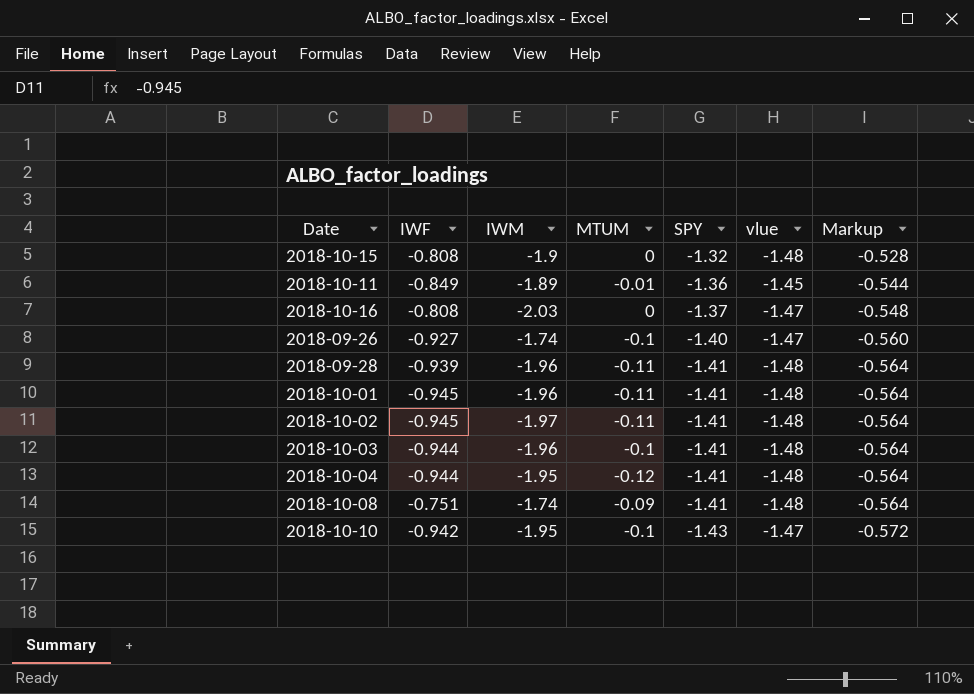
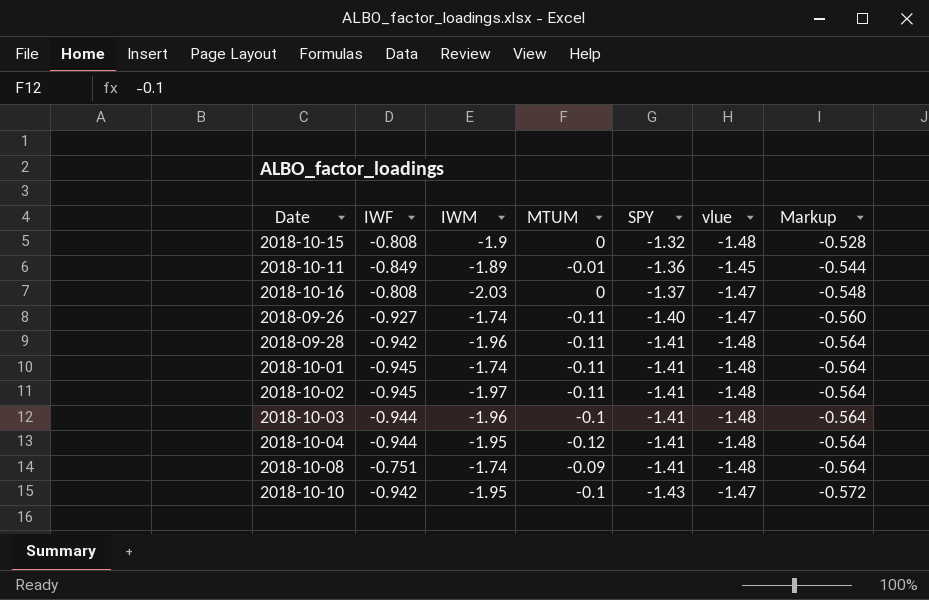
2018-09-26 | MTUM: -0.1 -> -0.11
2018-09-28 | IWF: -0.939 -> -0.942
2018-10-01 | IWM: -1.96 -> -1.74

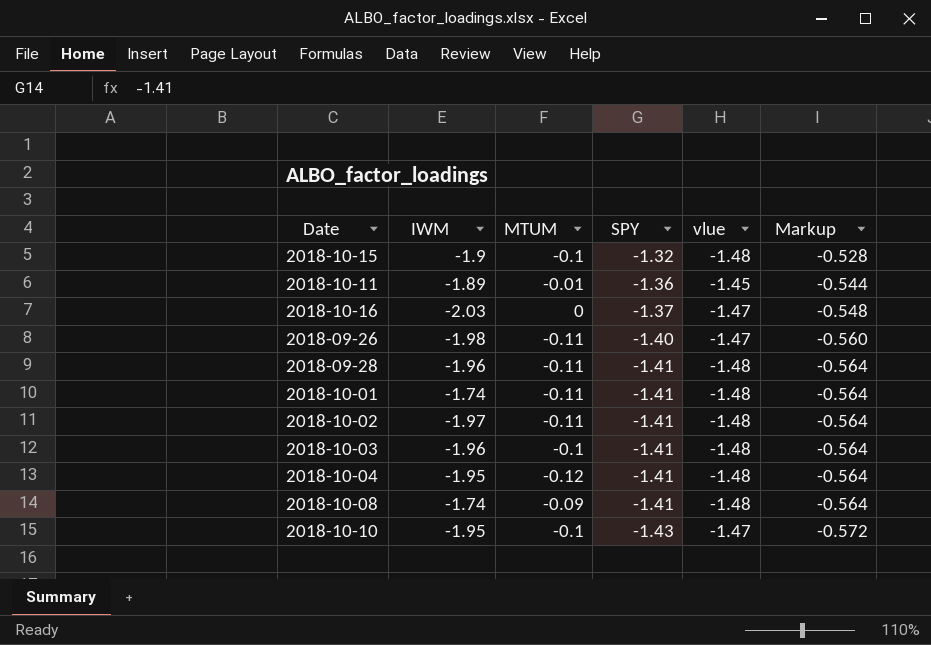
column IWF | position: 2 -> none
2018-10-15 | MTUM: 0 -> -0.1
2018-09-26 | IWM: -1.74 -> -1.98

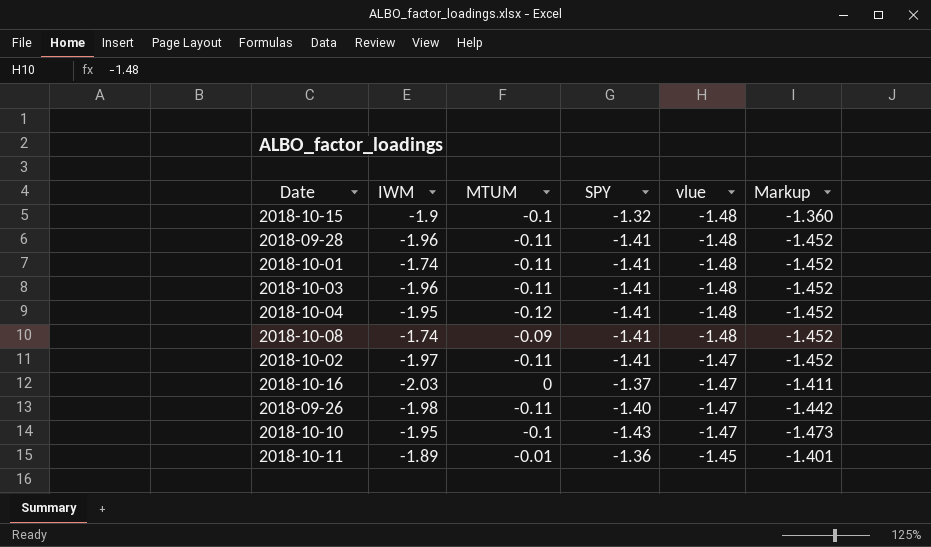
row order: SPY descending -> vlue ascending
column Markup | formula: [SPY] * 0.4 -> [SPY] * 1.03
2018-10-03 | MTUM: -0.1 -> -0.11
2018-10-02 | vlue: -1.48 -> -1.47

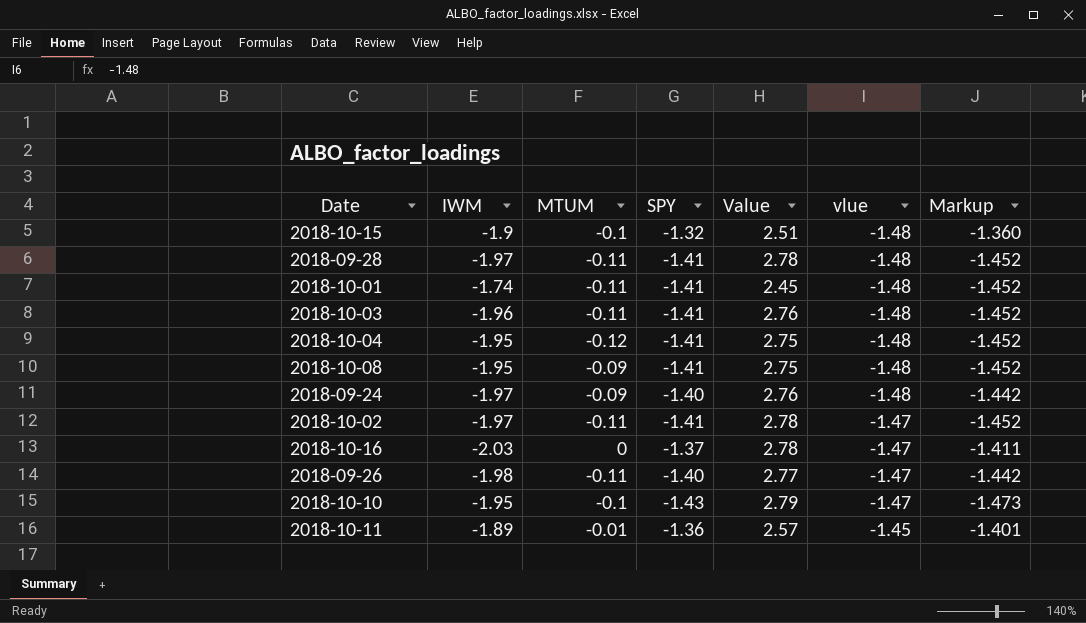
column Value | formula: none -> [IWM] * [SPY]
2018-09-28 | IWM: -1.96 -> -1.97
2018-10-08 | IWM: -1.74 -> -1.95
row 2018-09-24: none -> -1.97 | -0.09 | -1.40 | 2.76 | -1.48 | -1.442

